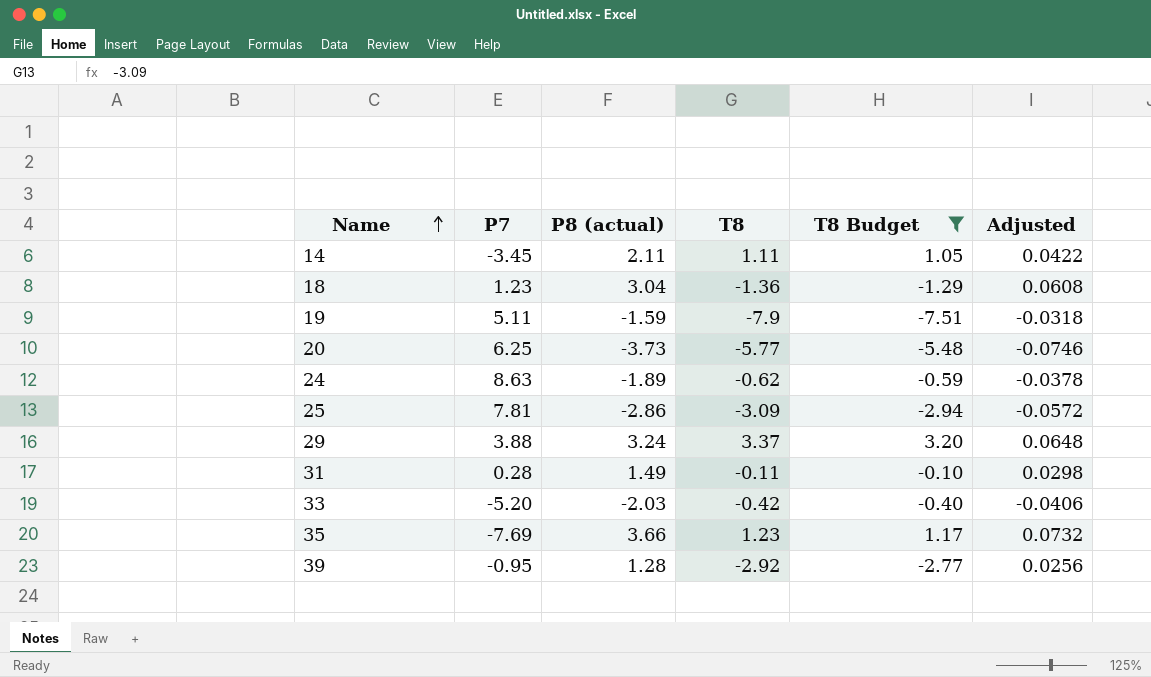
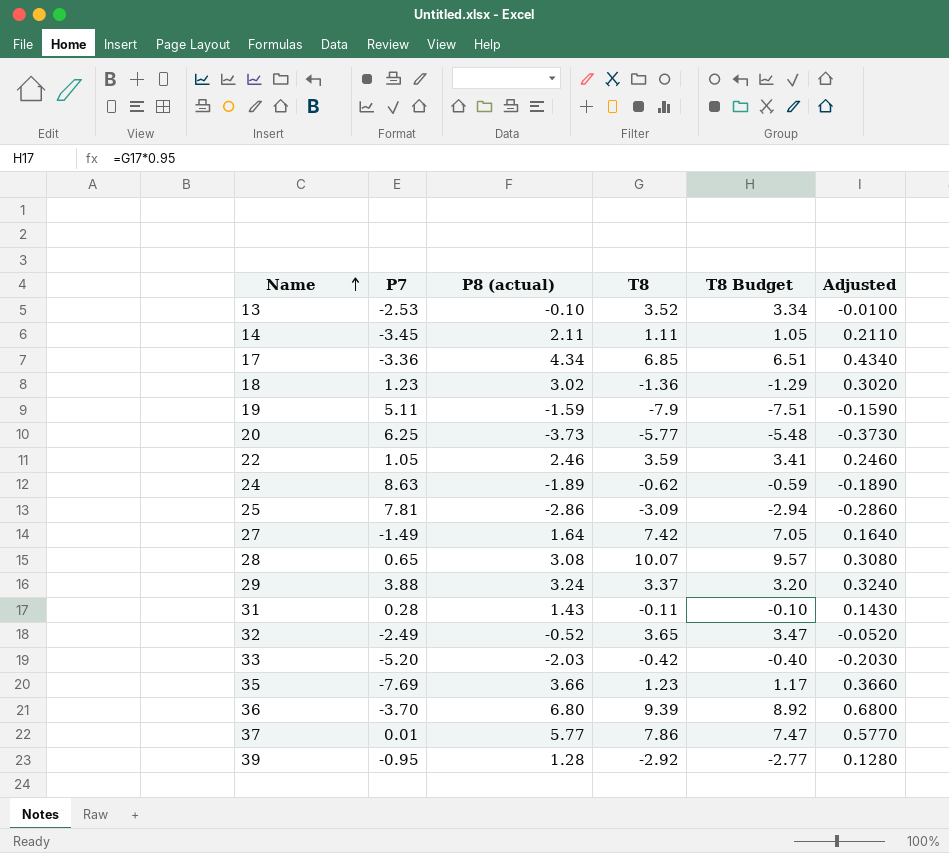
filter: T8 Budget <= 3.20 -> none
column Adjusted | formula: [P8 (actual)] * 0.02 -> [P8 (actual)] * 0.1
18 | P8 (actual): 3.04 -> 3.02
31 | P8 (actual): 1.49 -> 1.43

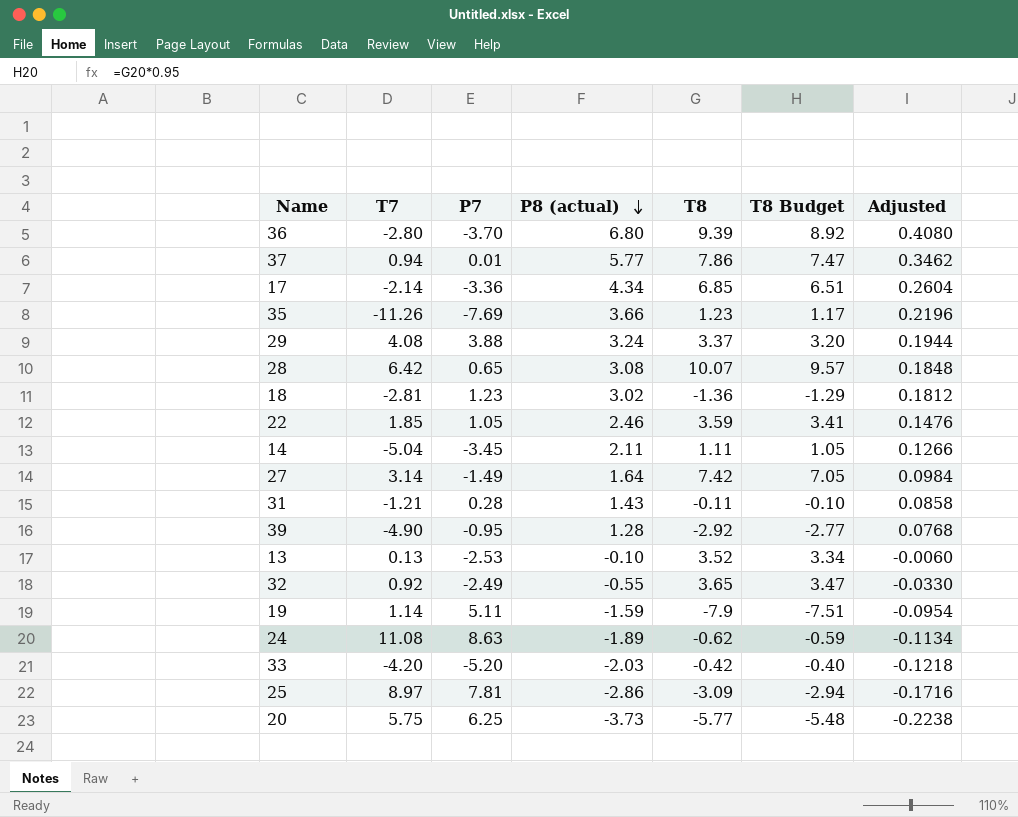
row order: Name ascending -> P8 (actual) descending
column T7 | position: none -> 2
column Adjusted | formula: [P8 (actual)] * 0.1 -> [P8 (actual)] * 0.06
32 | P8 (actual): -0.52 -> -0.55

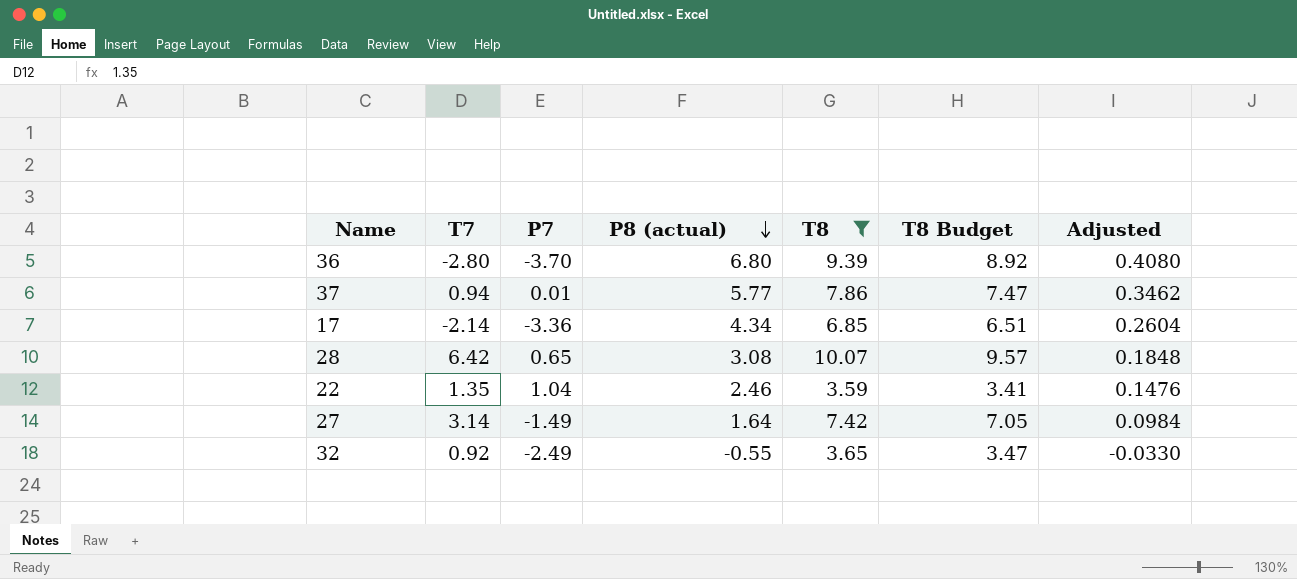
filter: none -> T8 >= 3.59
22 | T7: 1.85 -> 1.35
22 | P7: 1.05 -> 1.04

